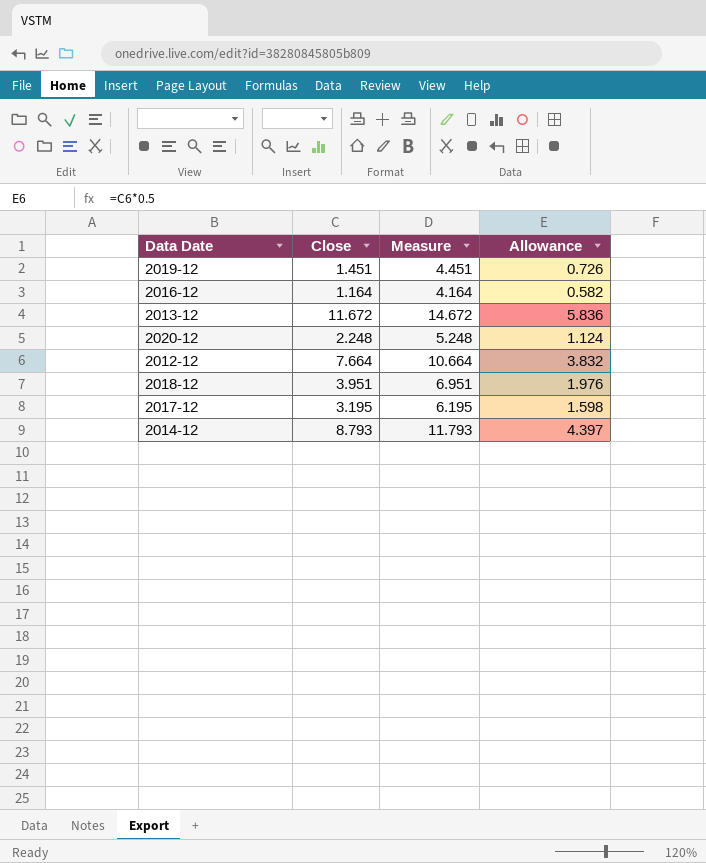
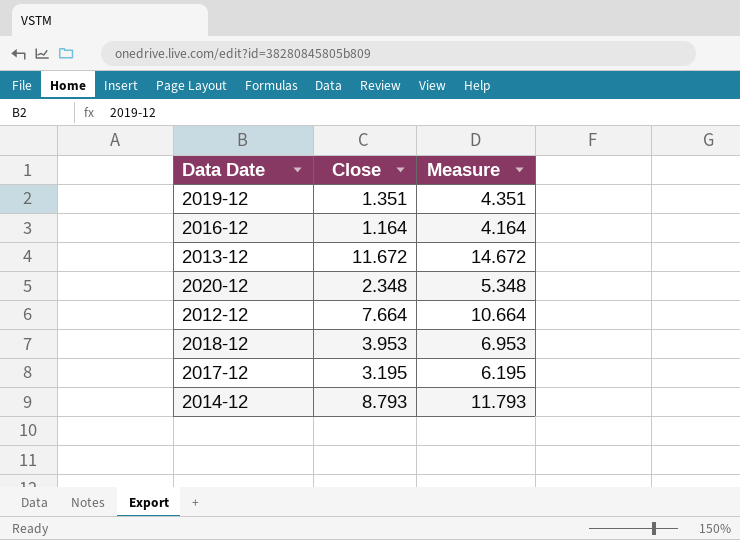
column Allowance | formula: [Close] * 0.5 -> none
2019-12 | Close: 1.451 -> 1.351
2019-12 | Measure: 4.451 -> 4.351
2020-12 | Close: 2.248 -> 2.348
2020-12 | Measure: 5.248 -> 5.348
2018-12 | Close: 3.951 -> 3.953
2018-12 | Measure: 6.951 -> 6.953

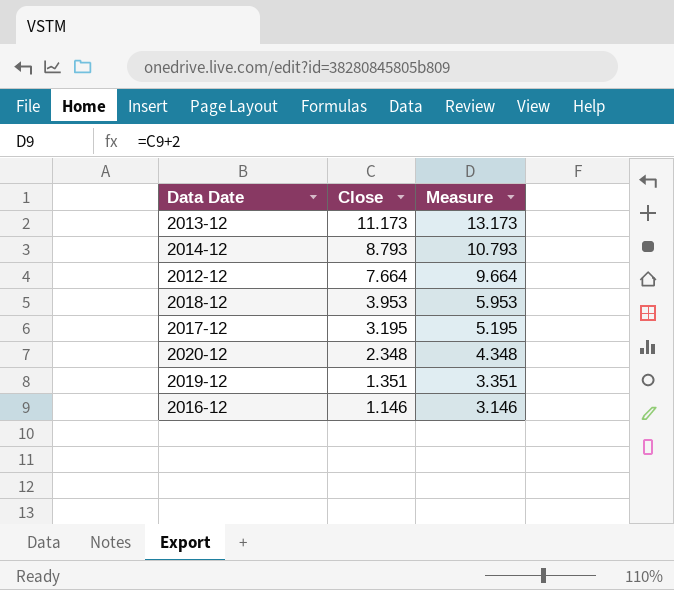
row order: none -> Close descending
column Measure | formula: [Close] + 3 -> [Close] + 2
2013-12 | Close: 11.672 -> 11.173
2016-12 | Close: 1.164 -> 1.146

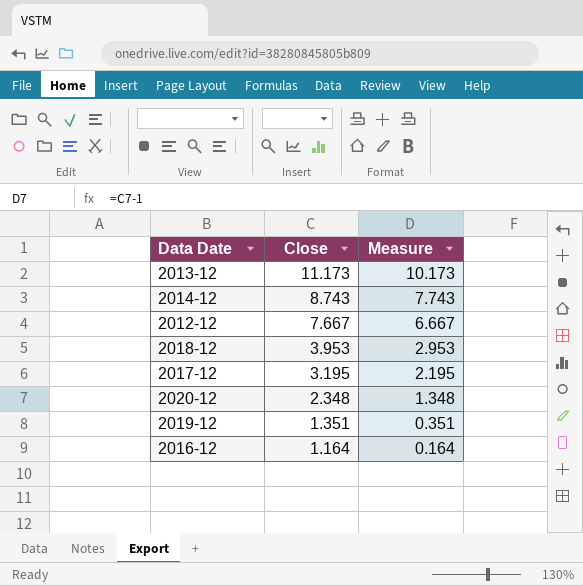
column Measure | formula: [Close] + 2 -> [Close] - 1
2014-12 | Close: 8.793 -> 8.743
2012-12 | Close: 7.664 -> 7.667
2016-12 | Close: 1.146 -> 1.164

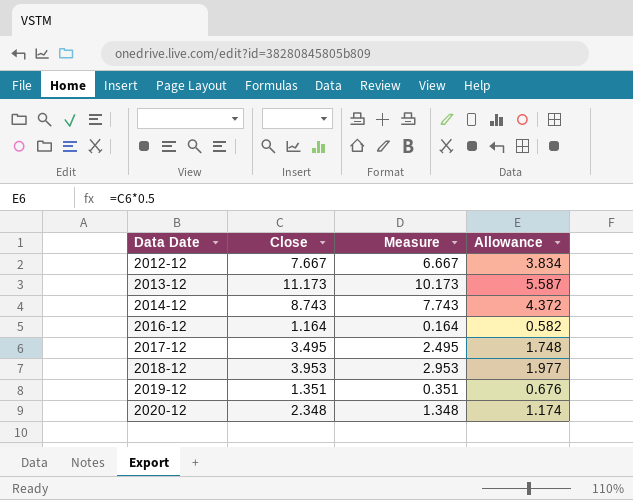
row order: Close descending -> Data Date ascending
column Allowance | formula: none -> [Close] * 0.5
2017-12 | Close: 3.195 -> 3.495
2017-12 | Measure: 2.195 -> 2.495

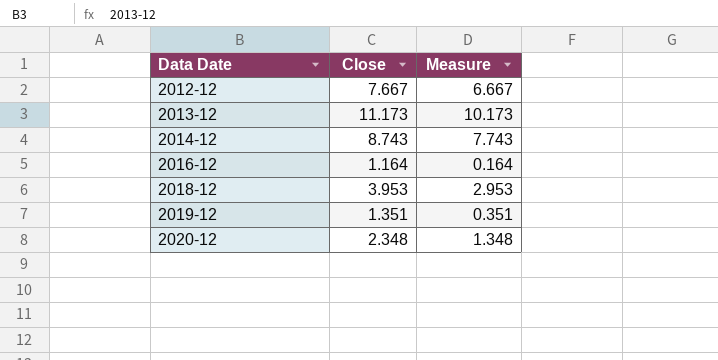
column Allowance | formula: [Close] * 0.5 -> none
row 2017-12: 3.495 | 2.495 | 1.748 -> none

